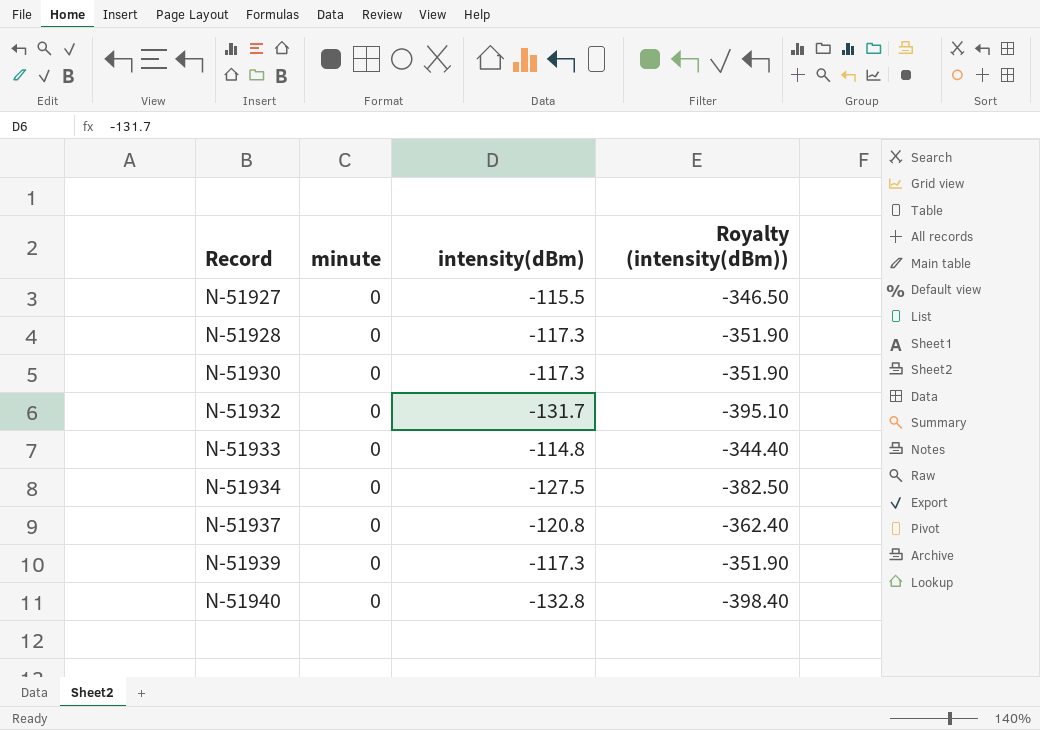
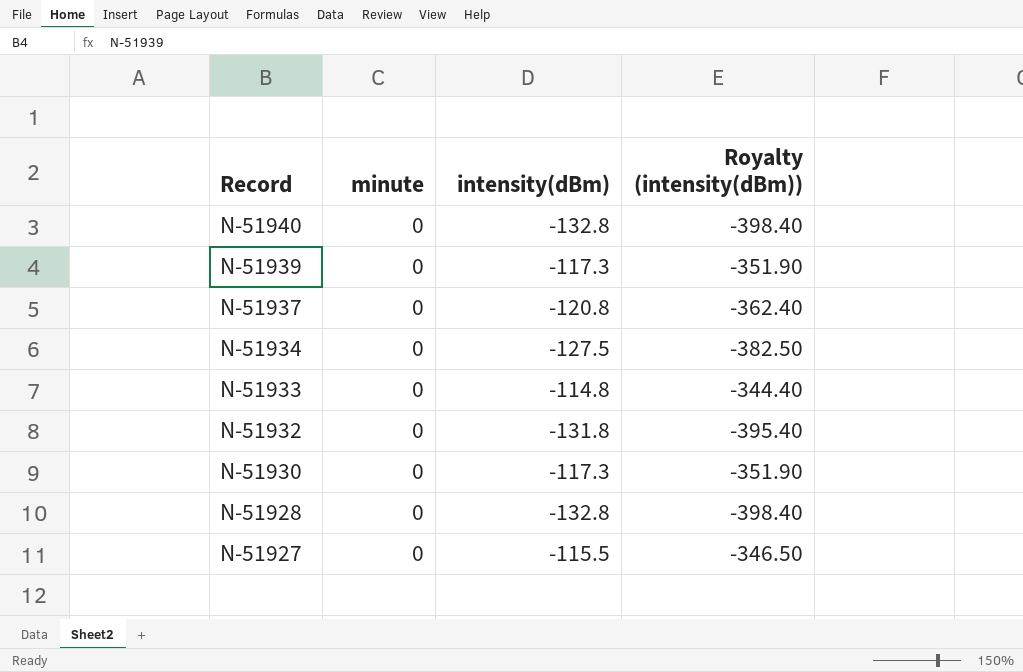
row order: Record ascending -> Record descending
N-51932 | intensity(dBm): -131.7 -> -131.8
N-51932 | Royalty (intensity(dBm)): -395.10 -> -395.40
N-51928 | intensity(dBm): -117.3 -> -132.8
N-51928 | Royalty (intensity(dBm)): -351.90 -> -398.40

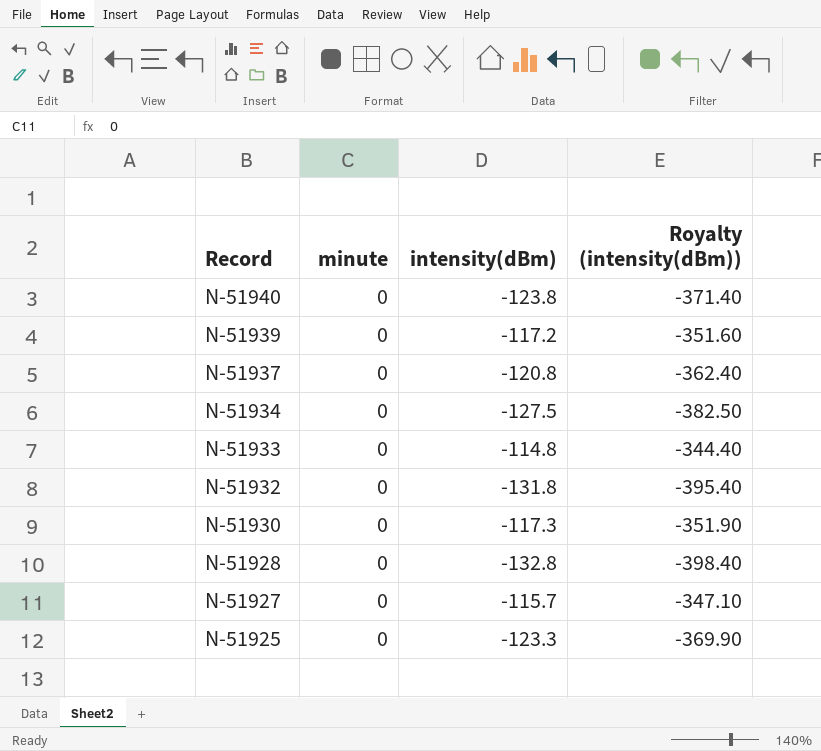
N-51940 | intensity(dBm): -132.8 -> -123.8
N-51940 | Royalty (intensity(dBm)): -398.40 -> -371.40
N-51939 | intensity(dBm): -117.3 -> -117.2
N-51939 | Royalty (intensity(dBm)): -351.90 -> -351.60
N-51927 | intensity(dBm): -115.5 -> -115.7
N-51927 | Royalty (intensity(dBm)): -346.50 -> -347.10
row N-51925: none -> 0 | -123.3 | -369.90

